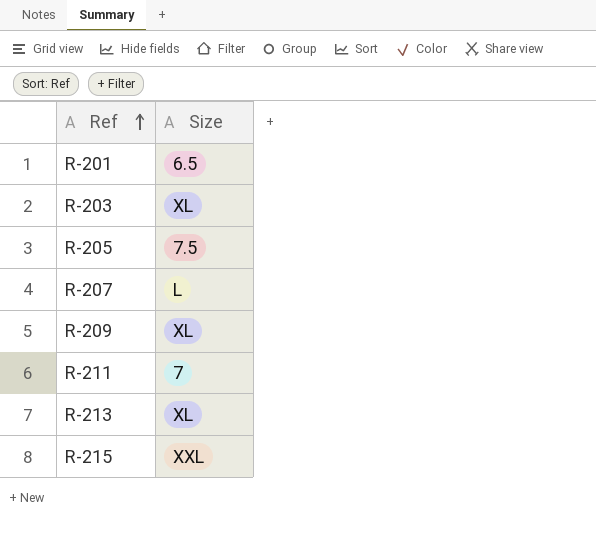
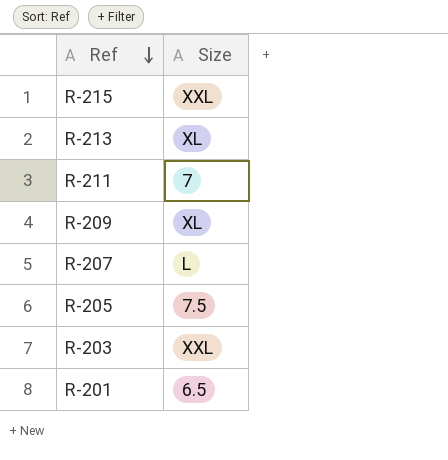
row order: Ref ascending -> Ref descending
R-203 | Size: XL -> XXL

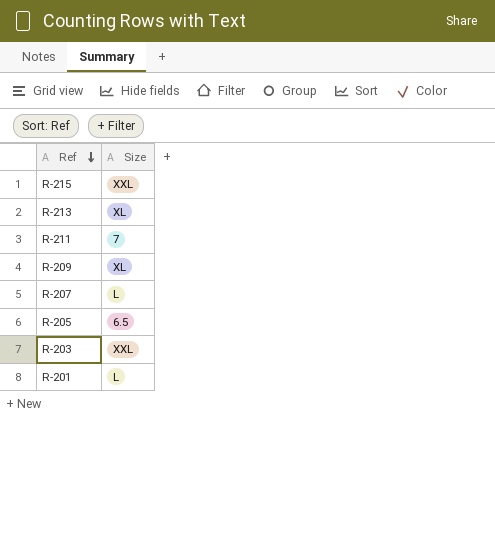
R-205 | Size: 7.5 -> 6.5
R-201 | Size: 6.5 -> L

